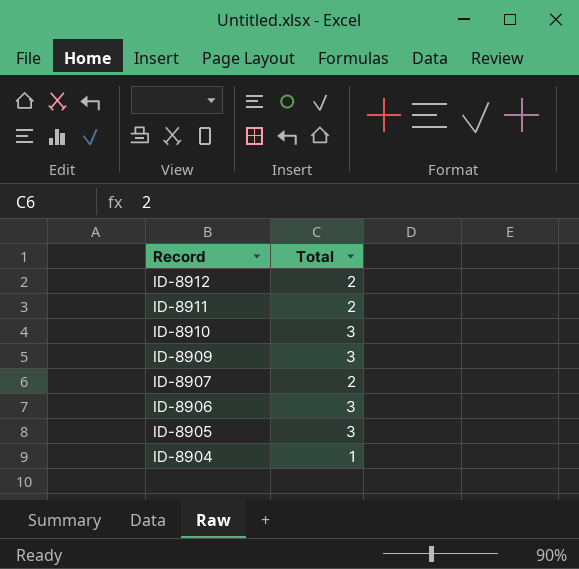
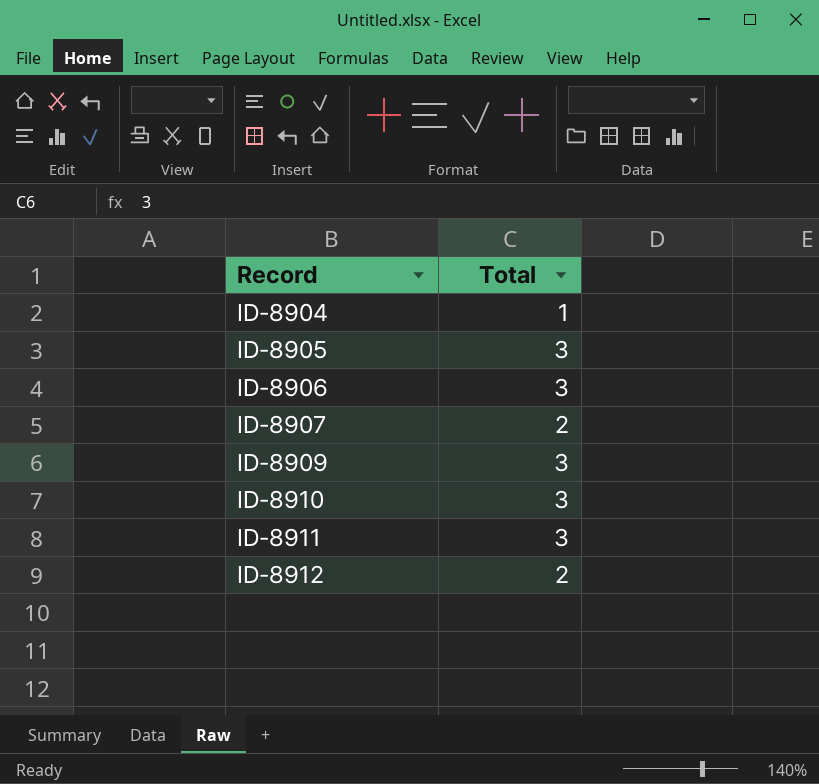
row order: Record descending -> Record ascending
ID-8911 | Total: 2 -> 3

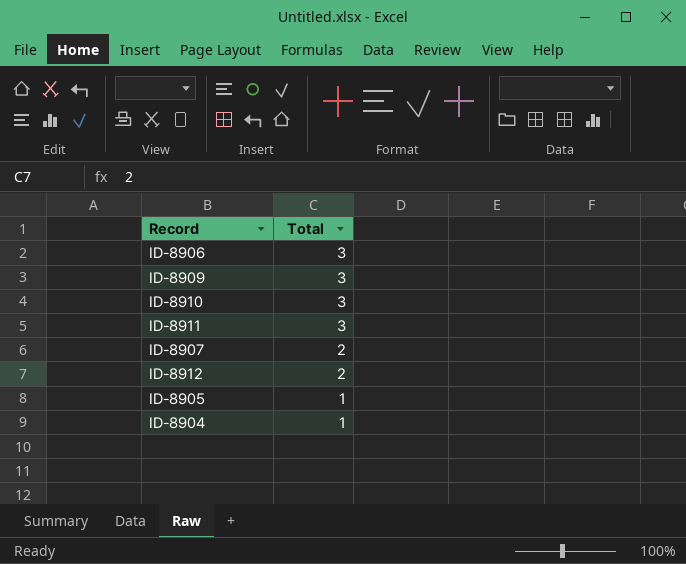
row order: Record ascending -> Total descending
ID-8905 | Total: 3 -> 1

